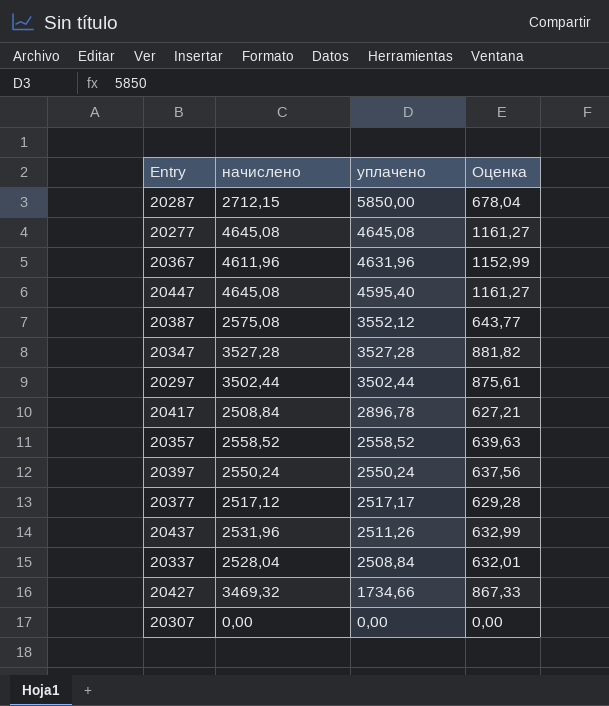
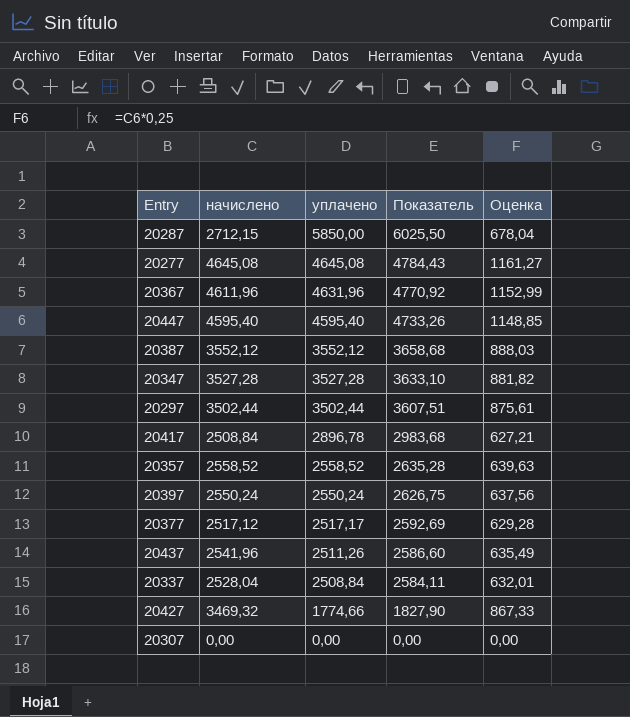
column Показатель | formula: none -> [уплачено] * 1,03
20447 | начислено: 4645,08 -> 4595,40
20447 | Оценка: 1161,27 -> 1148,85
20387 | начислено: 2575,08 -> 3552,12
20387 | Оценка: 643,77 -> 888,03
20437 | начислено: 2531,96 -> 2541,96
20437 | Оценка: 632,99 -> 635,49
20427 | уплачено: 1734,66 -> 1774,66

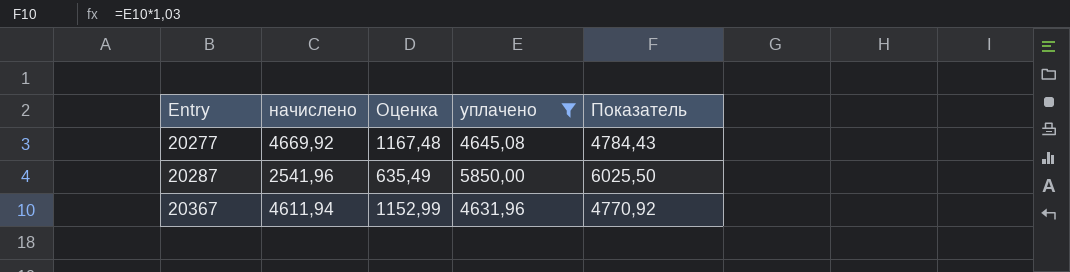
filter: none -> уплачено >= 4631,96
row order: уплачено descending -> Entry ascending
column Оценка | position: 5 -> 3
20277 | начислено: 4645,08 -> 4669,92
20277 | Оценка: 1161,27 -> 1167,48
20287 | начислено: 2712,15 -> 2541,96
20287 | Оценка: 678,04 -> 635,49
20367 | начислено: 4611,96 -> 4611,94

